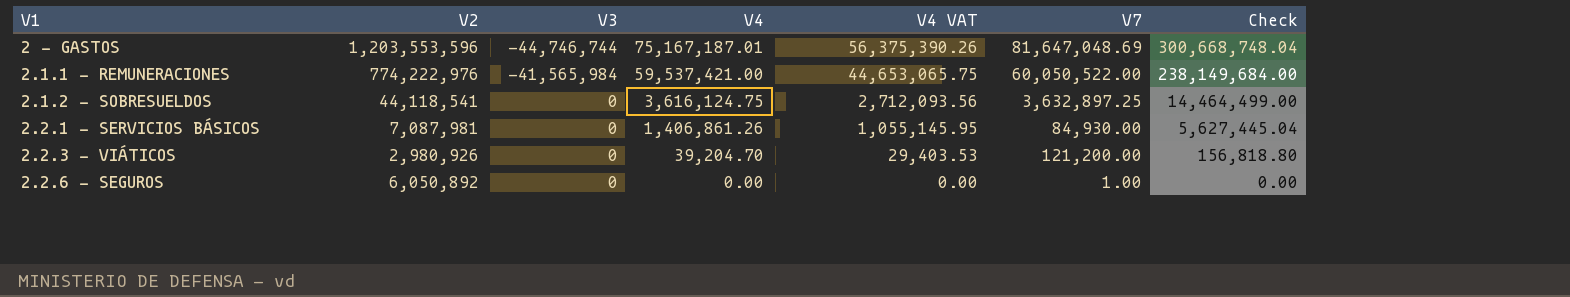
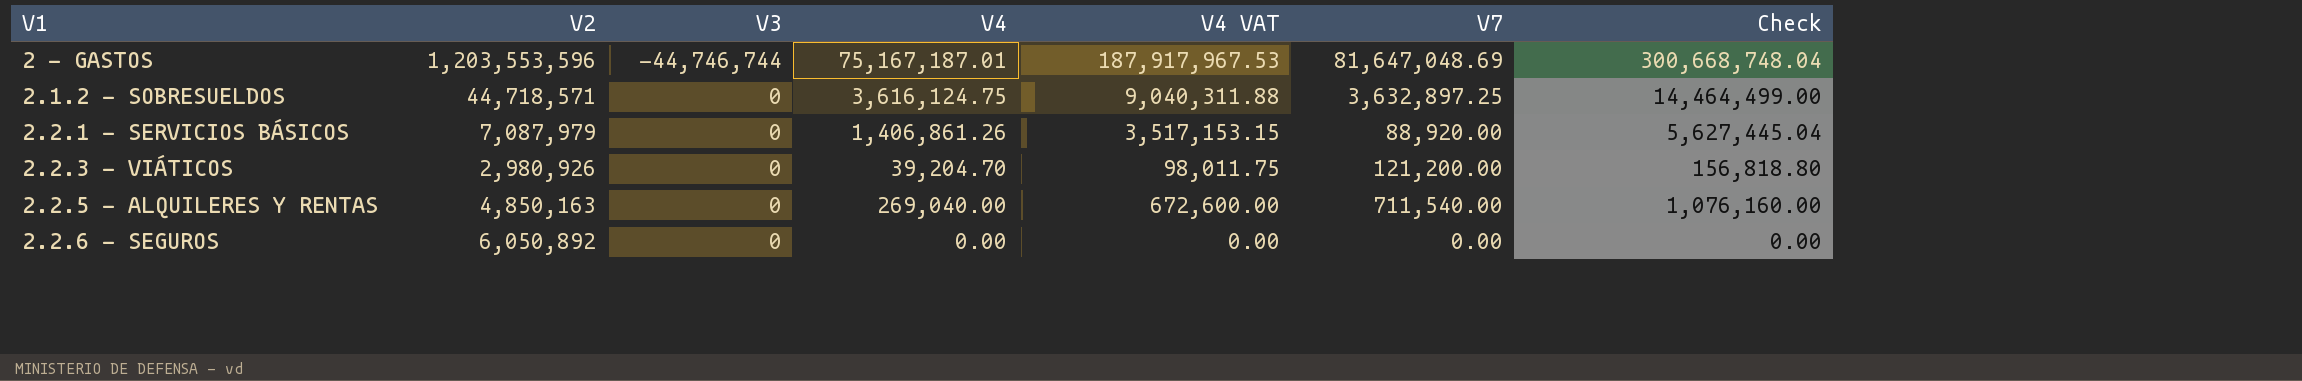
column V4 VAT | formula: [V4] * 0.75 -> [V4] * 2.5
row 2.1.1 - REMUNERACIONES: 774,222,976 | -41,565,984 | 59,537,421.00 | 44,653,065.75 | 60,050,522.00 | 238,149,684.00 -> none
2.1.2 - SOBRESUELDOS | V2: 44,118,541 -> 44,718,571
2.2.1 - SERVICIOS BÁSICOS | V2: 7,087,981 -> 7,087,979
2.2.1 - SERVICIOS BÁSICOS | V7: 84,930.00 -> 88,920.00
row 2.2.5 - ALQUILERES Y RENTAS: none -> 4,850,163 | 0 | 269,040.00 | 672,600.00 | 711,540.00 | 1,076,160.00
2.2.6 - SEGUROS | V7: 1.00 -> 0.00

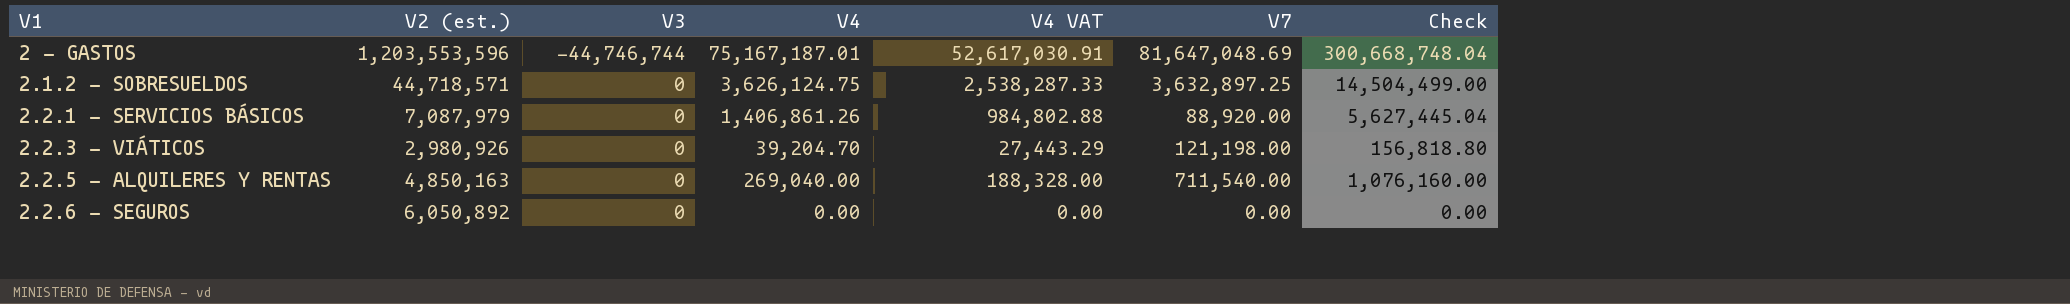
column name: V2 -> V2 (est.)
column V4 VAT | formula: [V4] * 2.5 -> [V4] * 0.7
2.1.2 - SOBRESUELDOS | V4: 3,616,124.75 -> 3,626,124.75
2.1.2 - SOBRESUELDOS | Check: 14,464,499.00 -> 14,504,499.00
2.2.3 - VIÁTICOS | V7: 121,200.00 -> 121,198.00

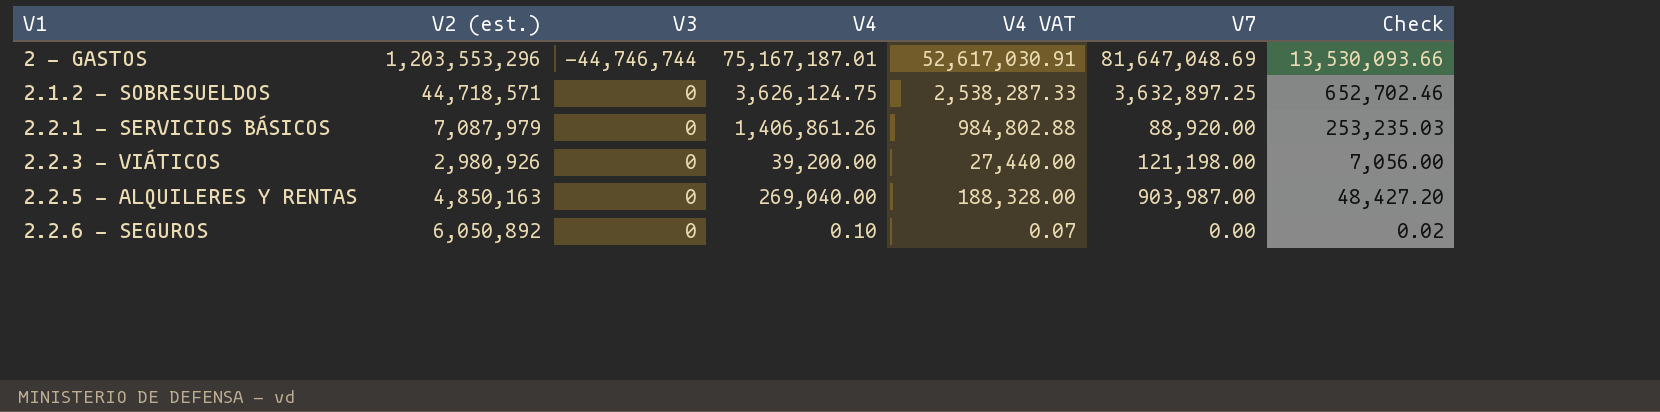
column Check | formula: [V4] * 4 -> [V4] * 0.18
2 - GASTOS | V2 (est.): 1,203,553,596 -> 1,203,553,296
2.2.3 - VIÁTICOS | V4: 39,204.70 -> 39,200.00
2.2.3 - VIÁTICOS | V4 VAT: 27,443.29 -> 27,440.00
2.2.5 - ALQUILERES Y RENTAS | V7: 711,540.00 -> 903,987.00
2.2.6 - SEGUROS | V4: 0.00 -> 0.10
2.2.6 - SEGUROS | V4 VAT: 0.00 -> 0.07

